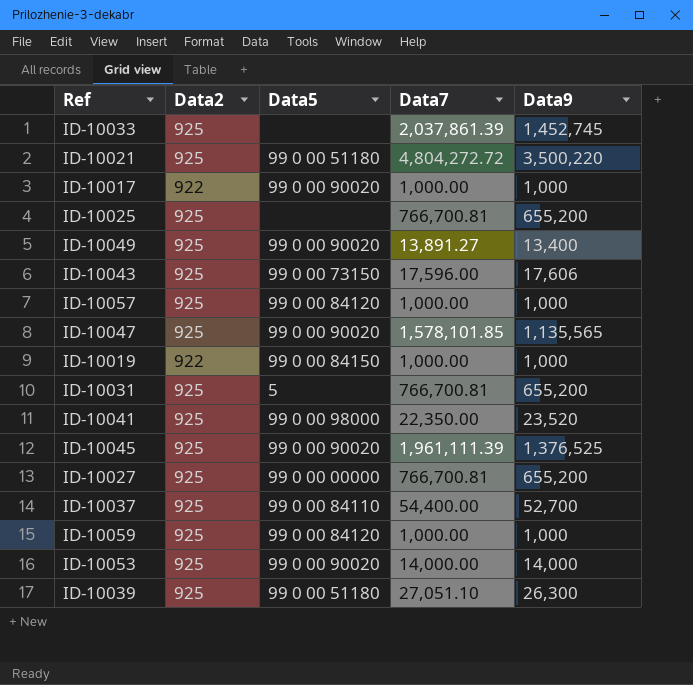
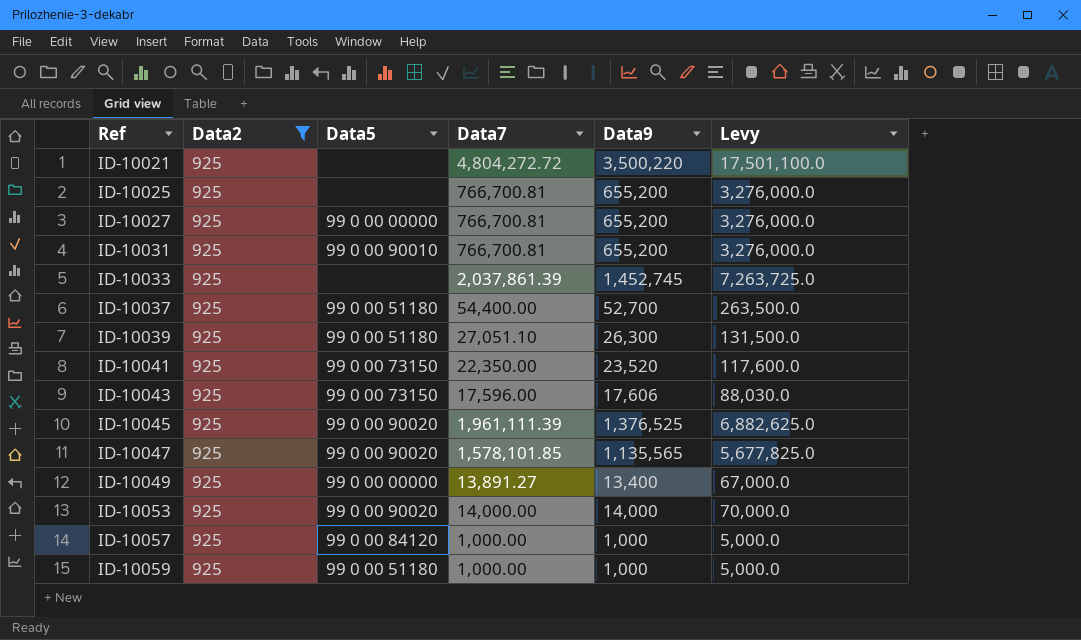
filter: none -> Data2 = 925
row order: none -> Ref ascending
column Levy | formula: none -> [Data9] * 5
ID-10021 | Data5: 99 0 00 51180 -> none
ID-10031 | Data5: 5 -> 99 0 00 90010
ID-10037 | Data5: 99 0 00 84110 -> 99 0 00 51180
ID-10041 | Data5: 99 0 00 98000 -> 99 0 00 73150
ID-10049 | Data5: 99 0 00 90020 -> 99 0 00 00000
ID-10059 | Data5: 99 0 00 84120 -> 99 0 00 51180

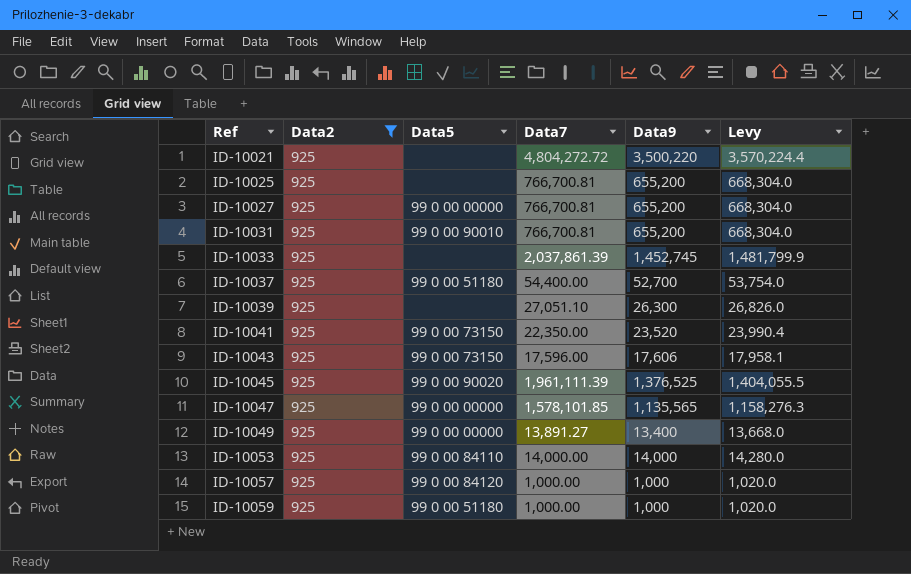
column Levy | formula: [Data9] * 5 -> [Data9] * 1.02
ID-10039 | Data5: 99 0 00 51180 -> none
ID-10047 | Data5: 99 0 00 90020 -> 99 0 00 00000
ID-10053 | Data5: 99 0 00 90020 -> 99 0 00 84110

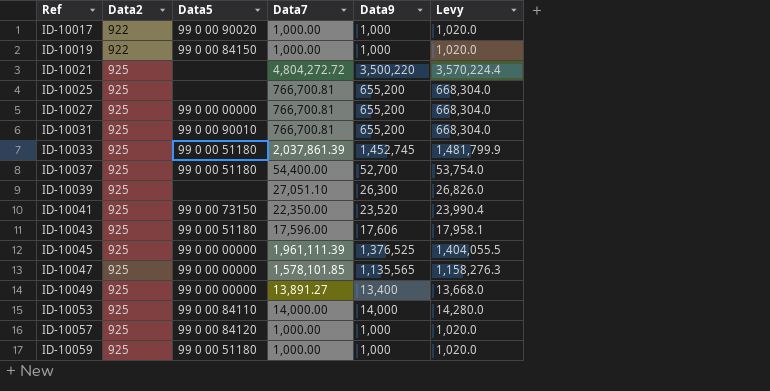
filter: Data2 = 925 -> none
ID-10033 | Data5: none -> 99 0 00 51180
ID-10043 | Data5: 99 0 00 73150 -> 99 0 00 51180
ID-10045 | Data5: 99 0 00 90020 -> 99 0 00 00000

